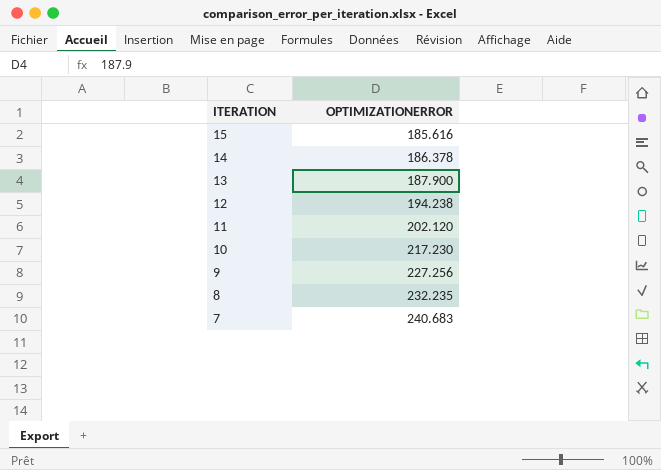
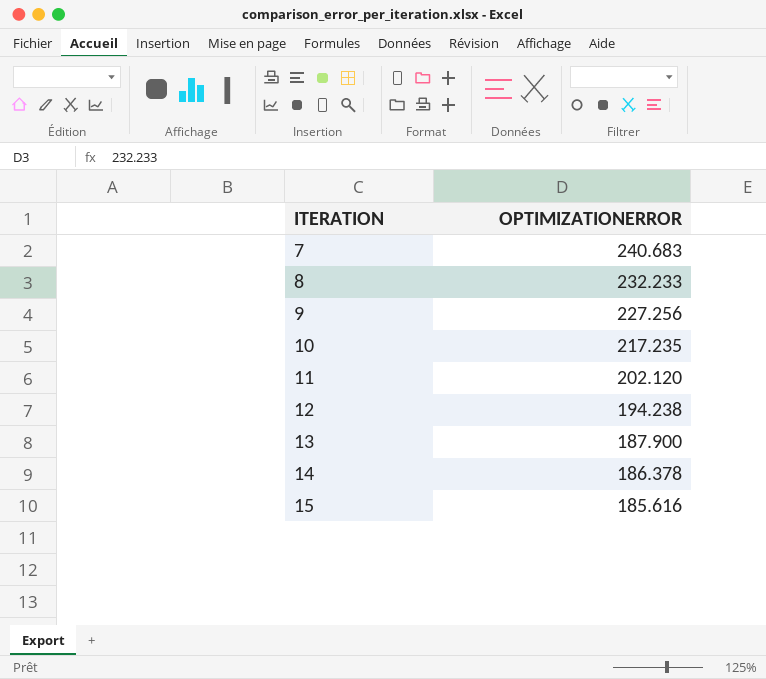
row order: ITERATION descending -> ITERATION ascending
8 | OPTIMIZATIONERROR: 232.235 -> 232.233
10 | OPTIMIZATIONERROR: 217.230 -> 217.235

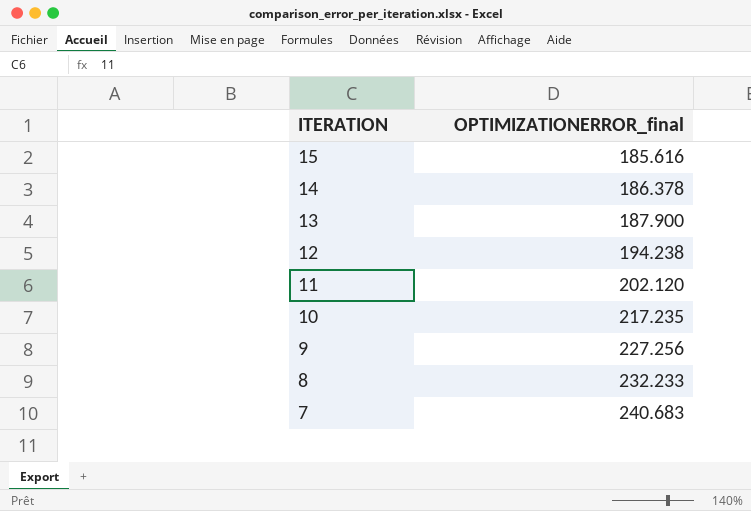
row order: ITERATION ascending -> ITERATION descending
column name: OPTIMIZATIONERROR -> OPTIMIZATIONERROR_final

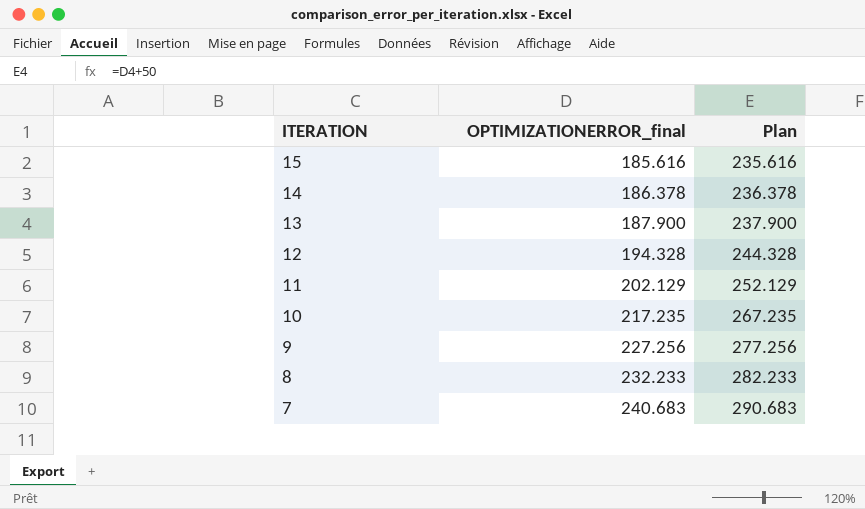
column Plan | formula: none -> [OPTIMIZATIONERROR_final] + 50
12 | OPTIMIZATIONERROR_final: 194.238 -> 194.328
11 | OPTIMIZATIONERROR_final: 202.120 -> 202.129

